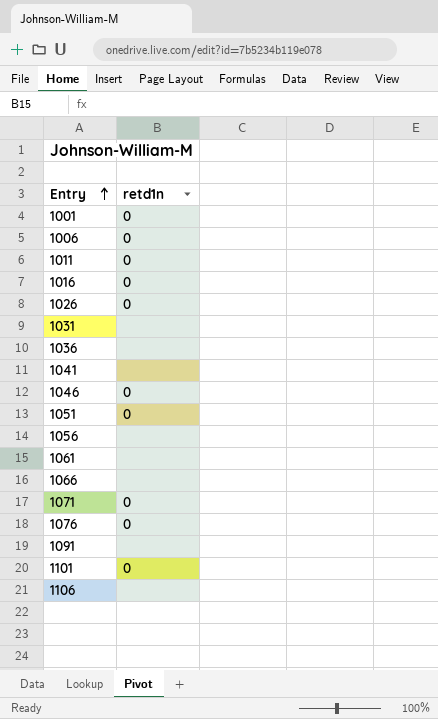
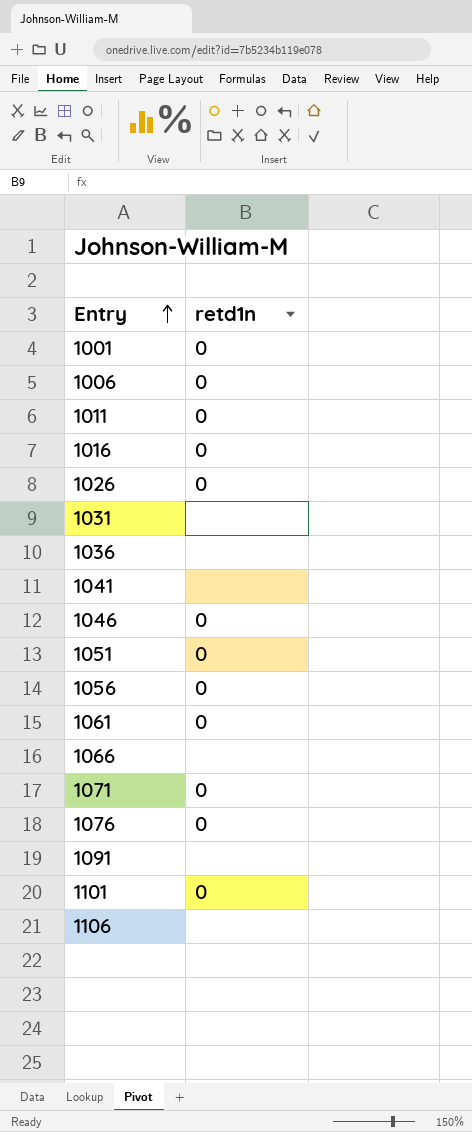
1056 | retd1n: none -> 0
1061 | retd1n: none -> 0

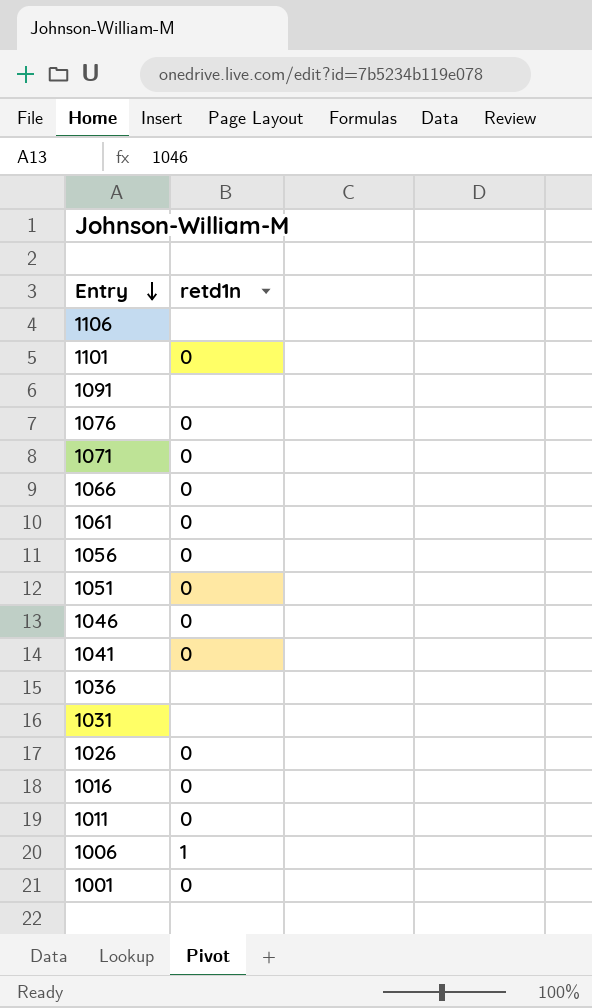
row order: Entry ascending -> Entry descending
1066 | retd1n: none -> 0
1041 | retd1n: none -> 0
1006 | retd1n: 0 -> 1

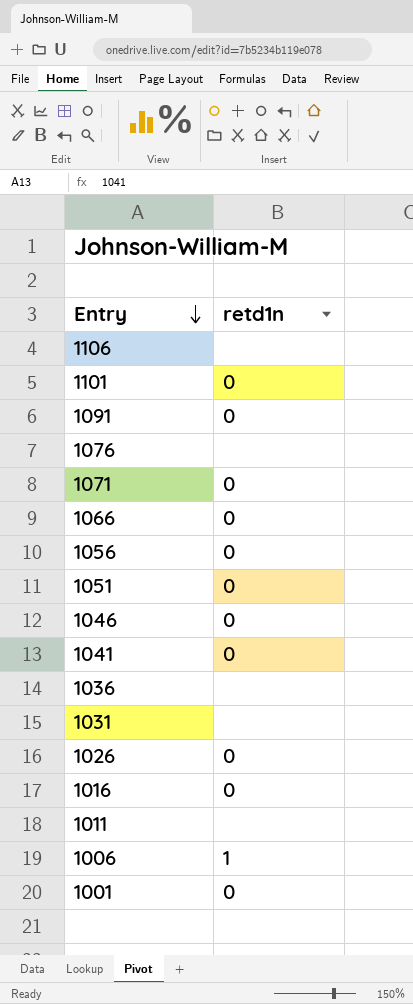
row 1061: 0 -> none
1091 | retd1n: none -> 0
1076 | retd1n: 0 -> none
1011 | retd1n: 0 -> none

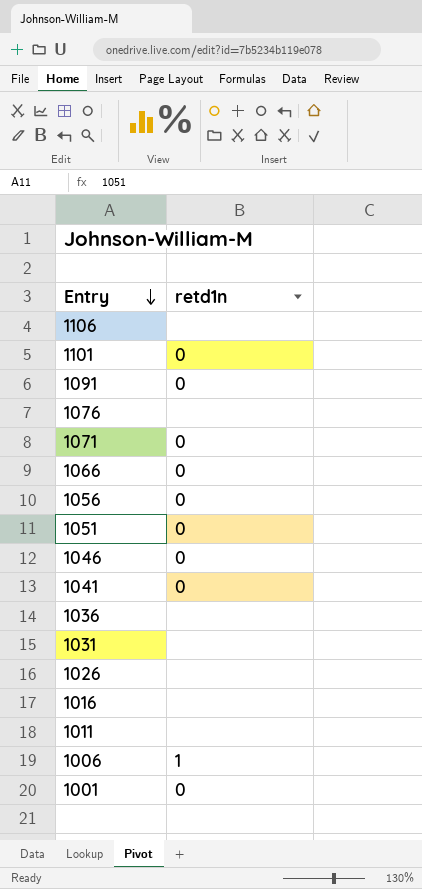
1026 | retd1n: 0 -> none
1016 | retd1n: 0 -> none

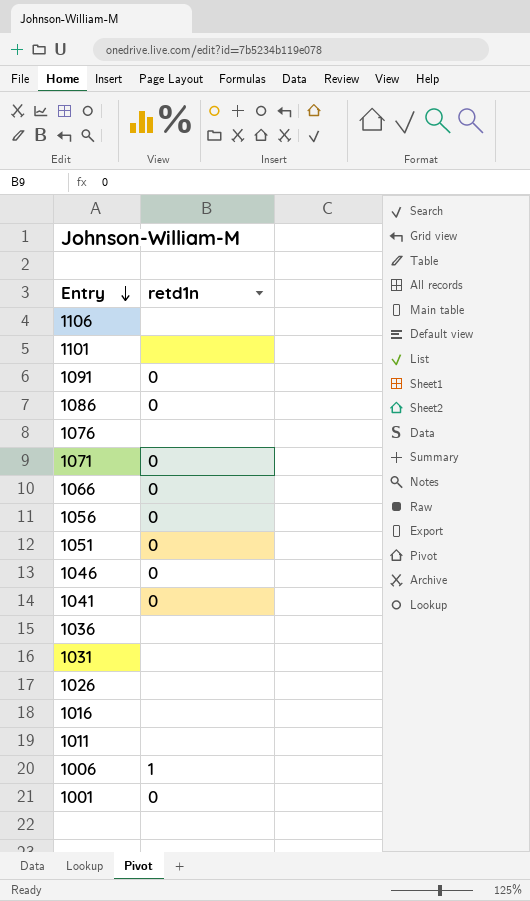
1101 | retd1n: 0 -> none
row 1086: none -> 0

